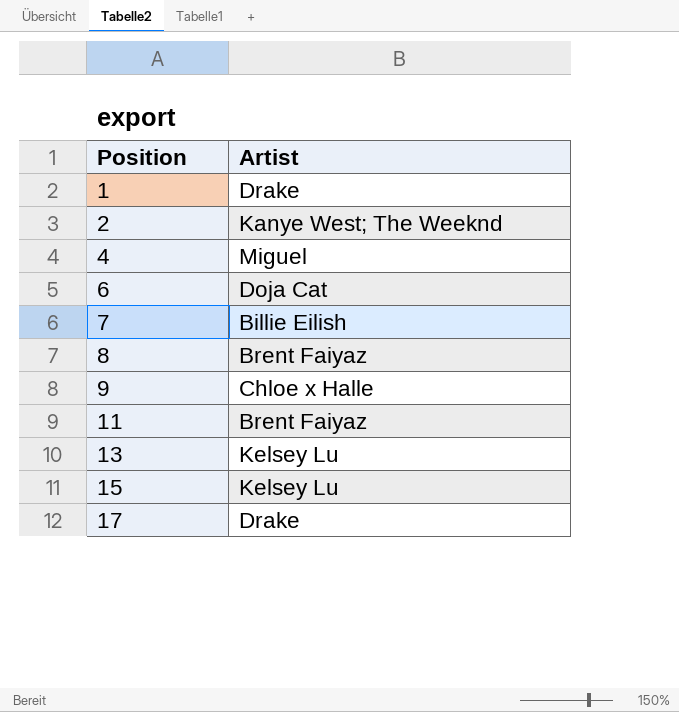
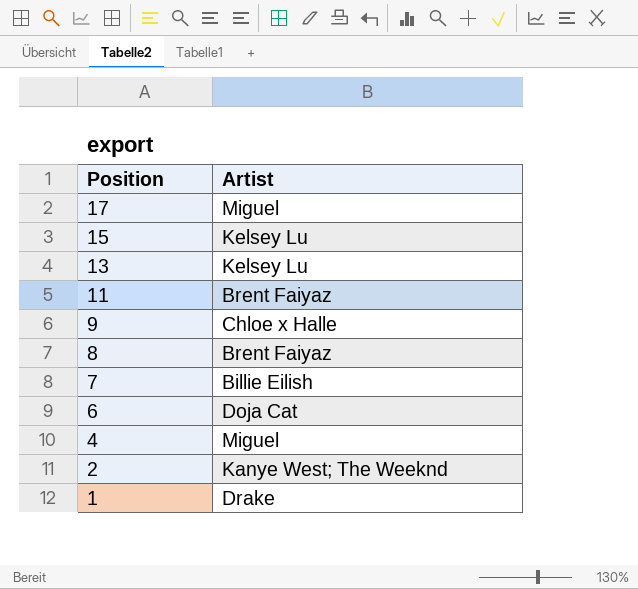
row order: Position ascending -> Position descending
17 | Artist: Drake -> Miguel

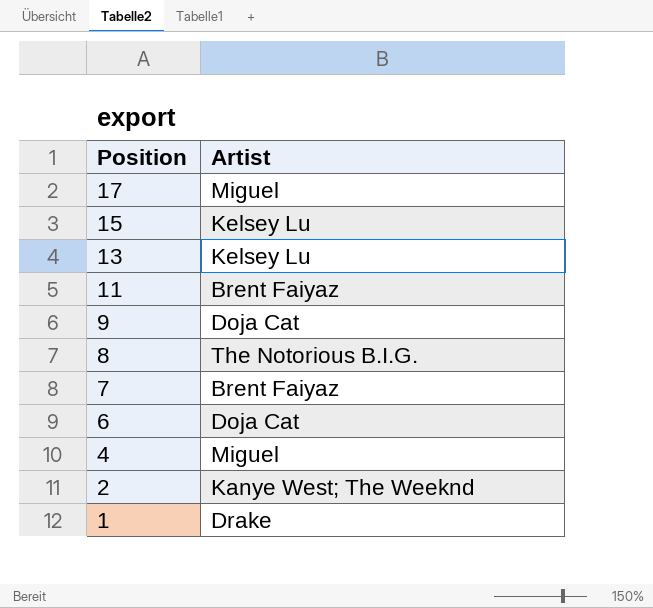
9 | Artist: Chloe x Halle -> Doja Cat
8 | Artist: Brent Faiyaz -> The Notorious B.I.G.
7 | Artist: Billie Eilish -> Brent Faiyaz

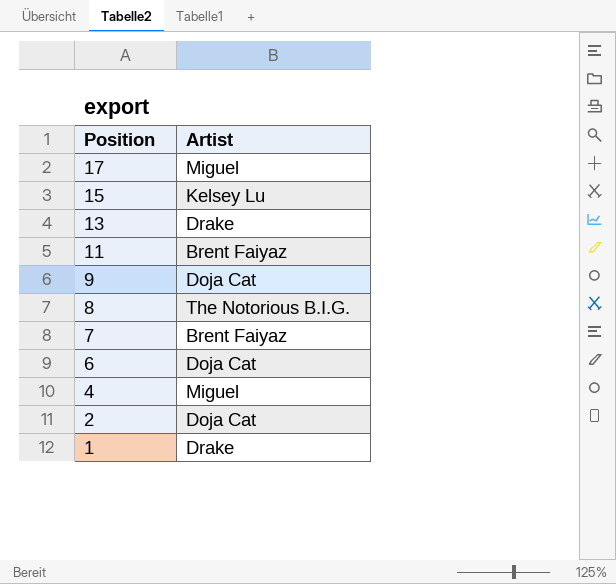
13 | Artist: Kelsey Lu -> Drake
2 | Artist: Kanye West; The Weeknd -> Doja Cat

